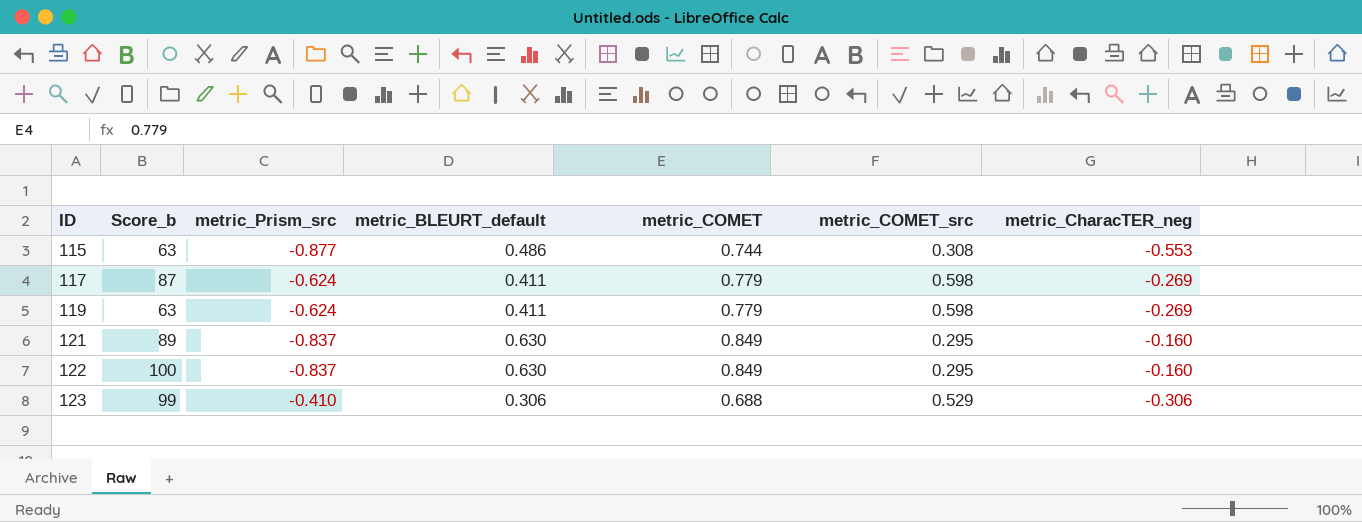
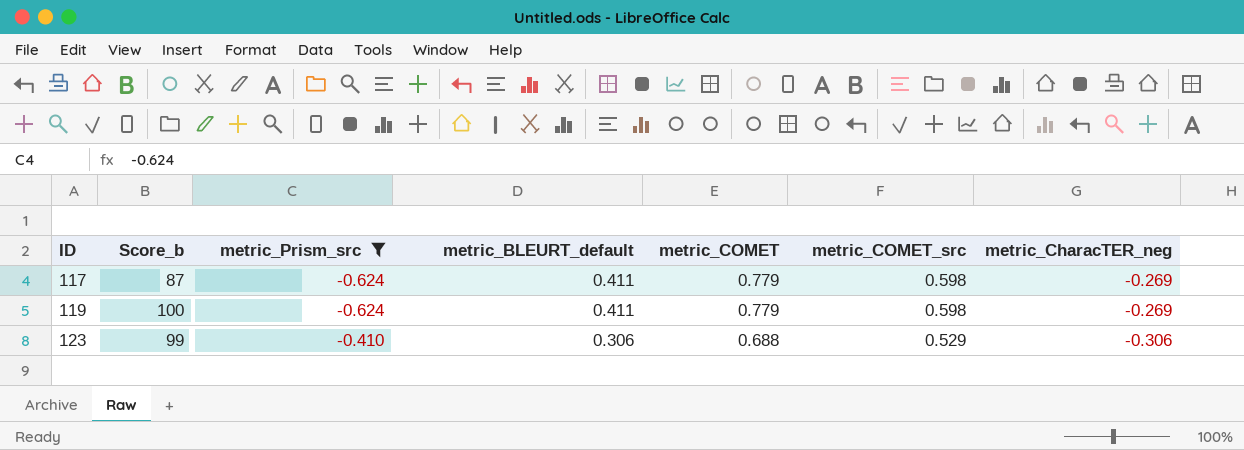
filter: none -> metric_Prism_src >= -0.624
119 | Score_b: 63 -> 100

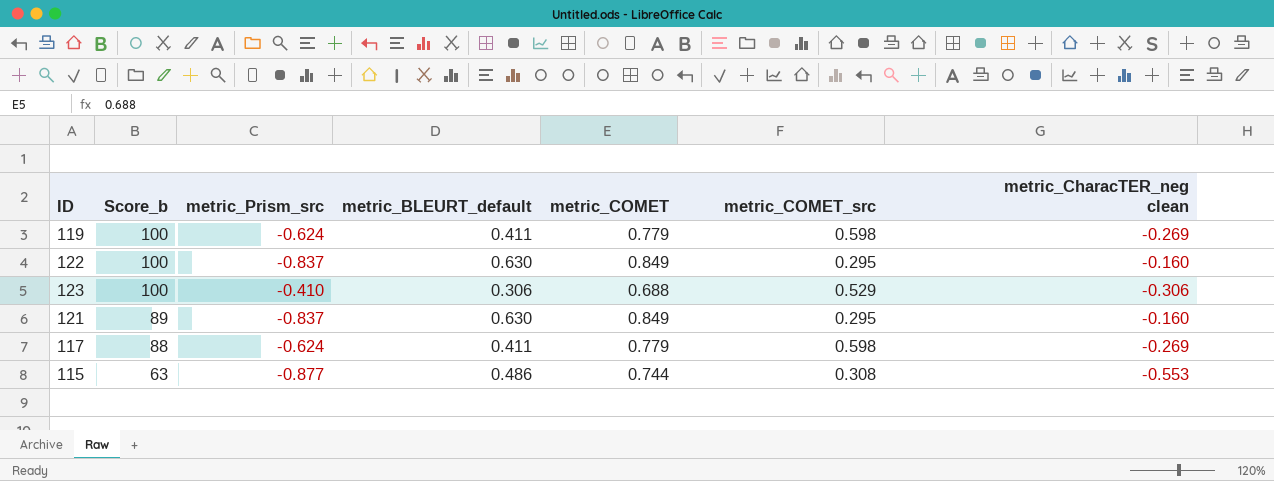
filter: metric_Prism_src >= -0.624 -> none
row order: ID ascending -> Score_b descending
column name: metric_CharacTER_neg -> metric_CharacTER_neg clean
123 | Score_b: 99 -> 100
117 | Score_b: 87 -> 88

